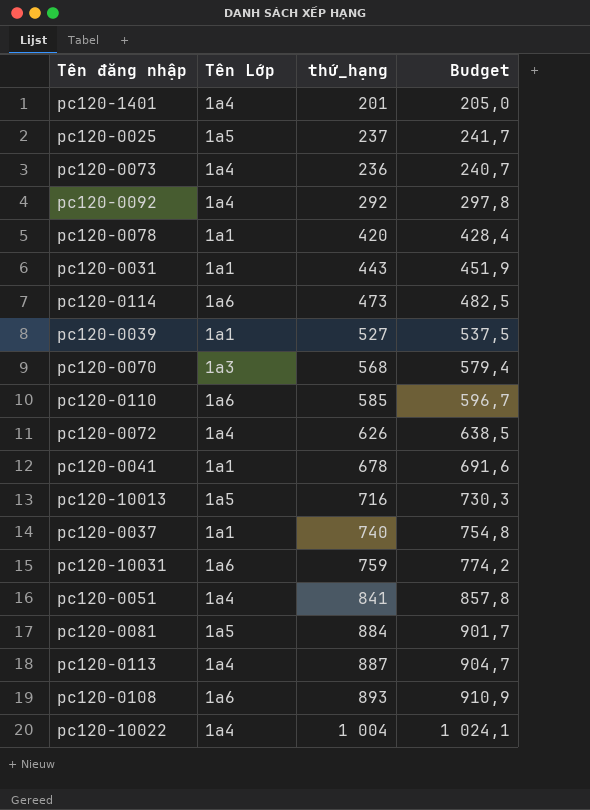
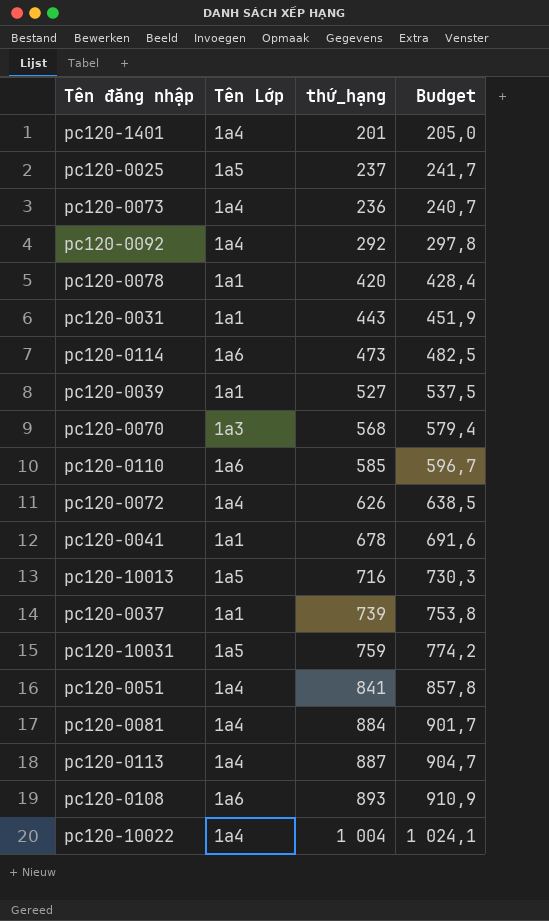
pc120-0037 | thứ_hạng: 740 -> 739
pc120-0037 | Budget: 754,8 -> 753,8
pc120-10031 | Tên Lớp: 1a6 -> 1a5
pc120-0081 | Tên Lớp: 1a5 -> 1a4

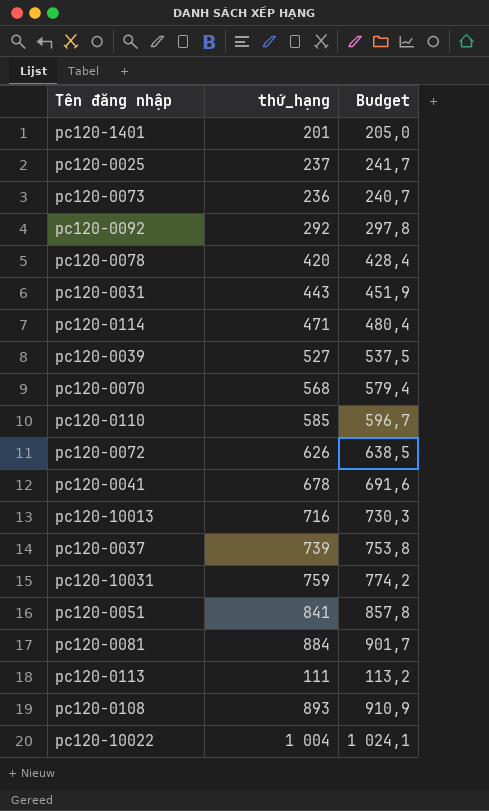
column Tên Lớp | position: 2 -> none
pc120-0114 | thứ_hạng: 473 -> 471
pc120-0114 | Budget: 482,5 -> 480,4
pc120-0113 | thứ_hạng: 887 -> 111
pc120-0113 | Budget: 904,7 -> 113,2

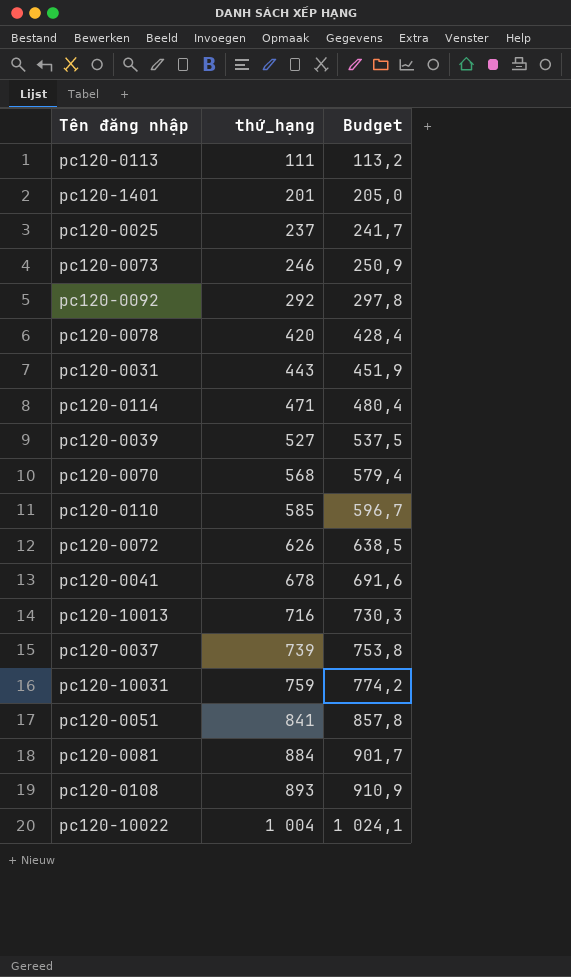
row order: none -> thứ_hạng ascending
pc120-0073 | thứ_hạng: 236 -> 246
pc120-0073 | Budget: 240,7 -> 250,9

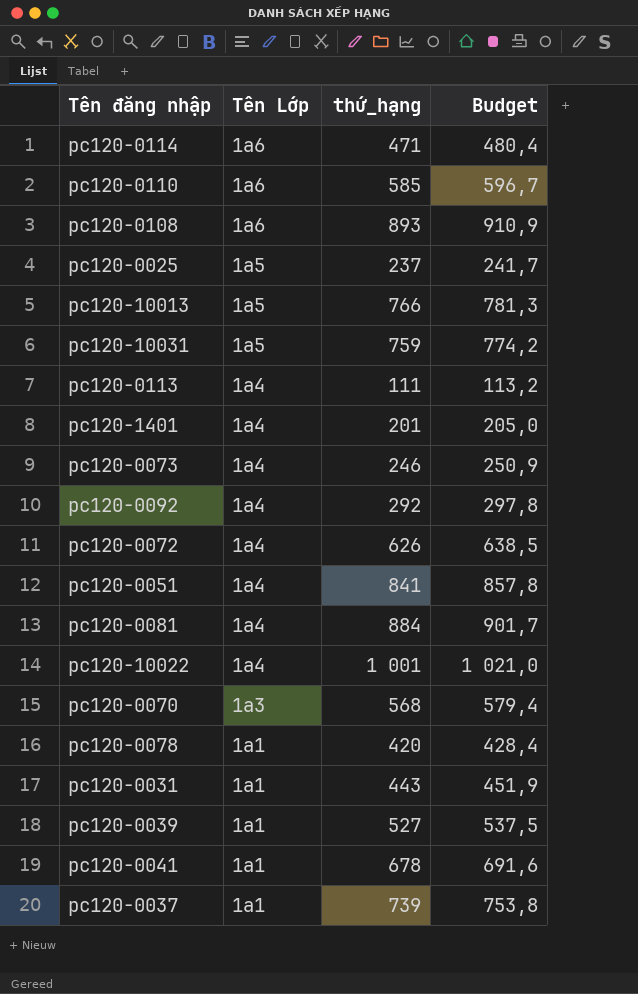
row order: thứ_hạng ascending -> Tên Lớp descending
column Tên Lớp | position: none -> 2
pc120-10013 | thứ_hạng: 716 -> 766
pc120-10013 | Budget: 730,3 -> 781,3
pc120-10022 | thứ_hạng: 1 004 -> 1 001
pc120-10022 | Budget: 1 024,1 -> 1 021,0

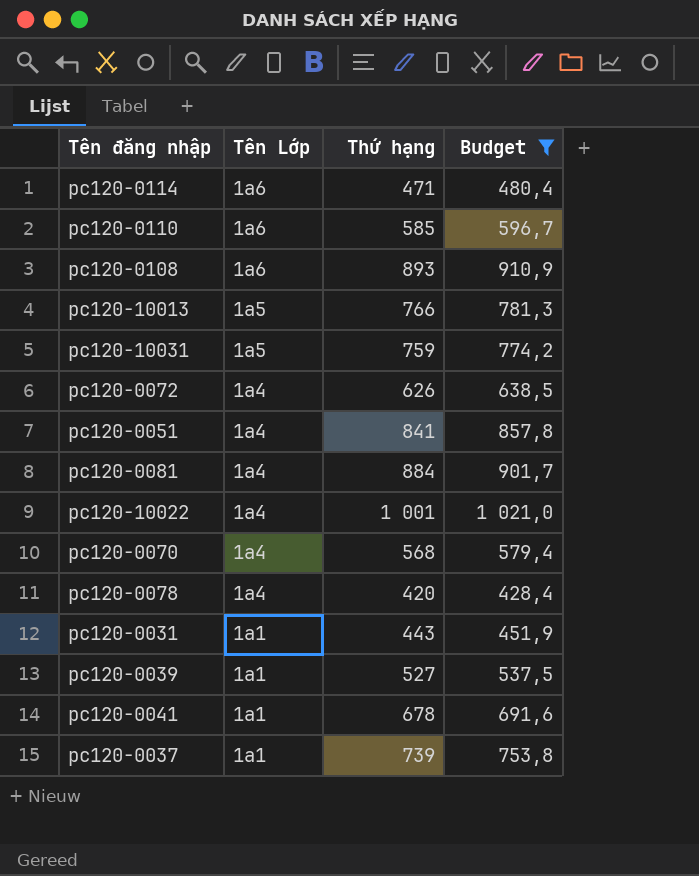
filter: none -> Budget >= 428,4
column name: thứ_hạng -> Thứ hạng
pc120-0070 | Tên Lớp: 1a3 -> 1a4
pc120-0078 | Tên Lớp: 1a1 -> 1a4

